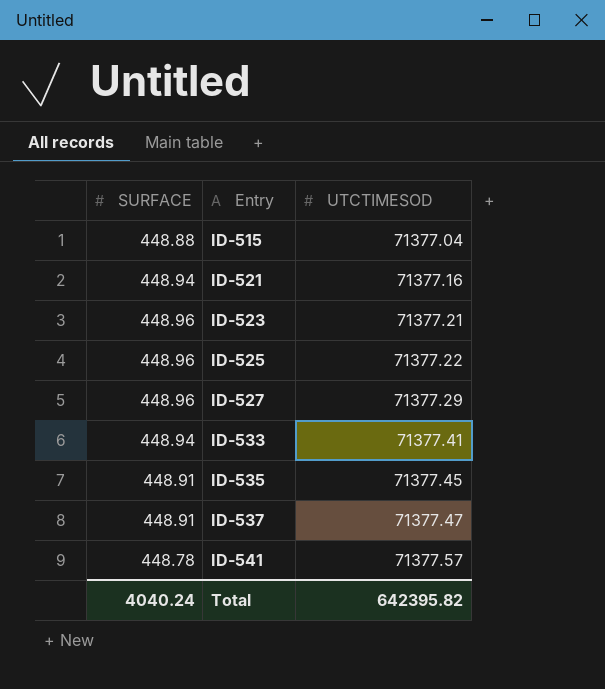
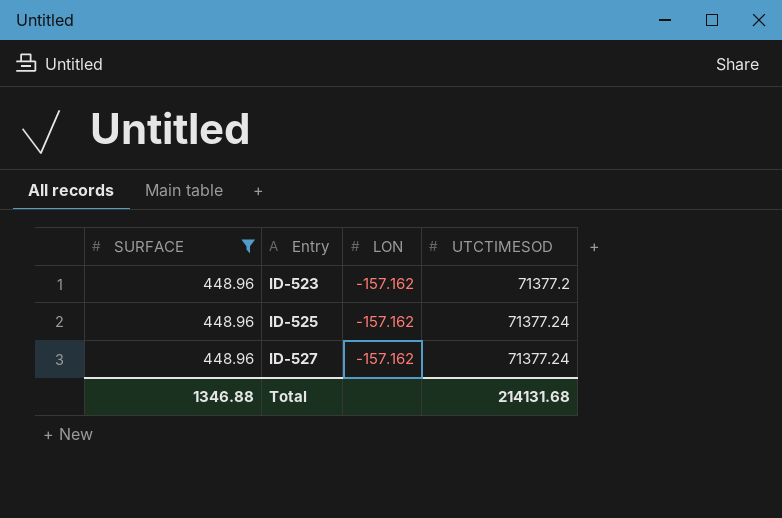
filter: none -> SURFACE = 448.96
column LON | position: none -> 3
ID-523 | UTCTIMESOD: 71377.21 -> 71377.2
ID-525 | UTCTIMESOD: 71377.22 -> 71377.24
ID-527 | UTCTIMESOD: 71377.29 -> 71377.24
Total | SURFACE: 4040.24 -> 1346.88
Total | UTCTIMESOD: 642395.82 -> 214131.68

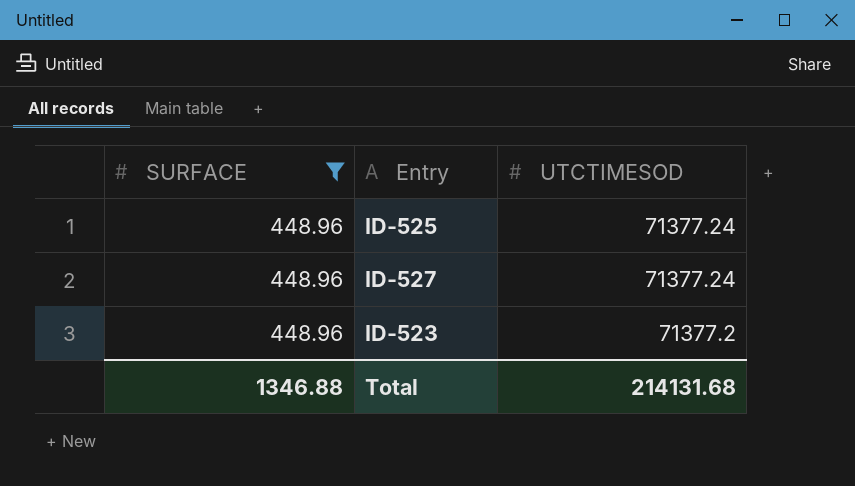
row order: Entry ascending -> UTCTIMESOD descending
column LON | position: 3 -> none

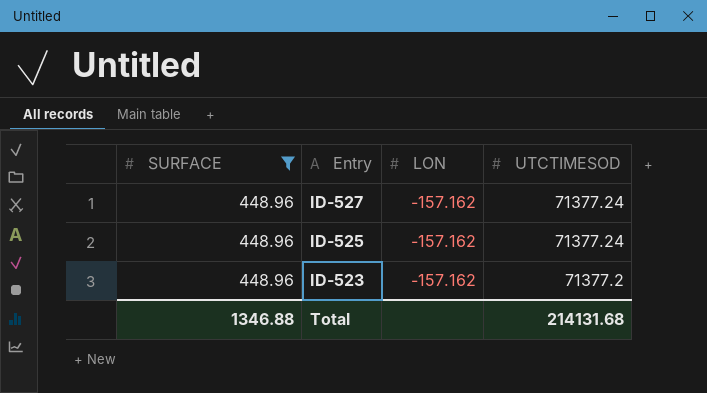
row order: UTCTIMESOD descending -> Entry descending
column LON | position: none -> 3

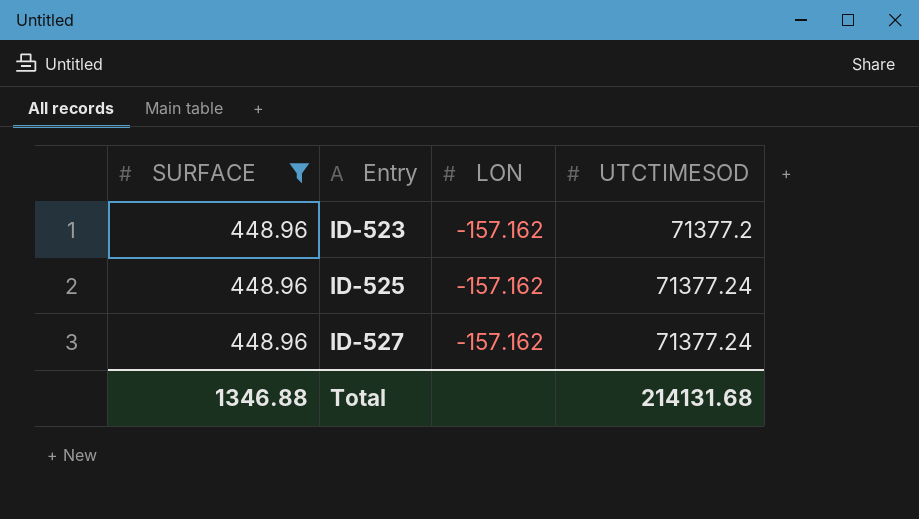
row order: Entry descending -> Entry ascending

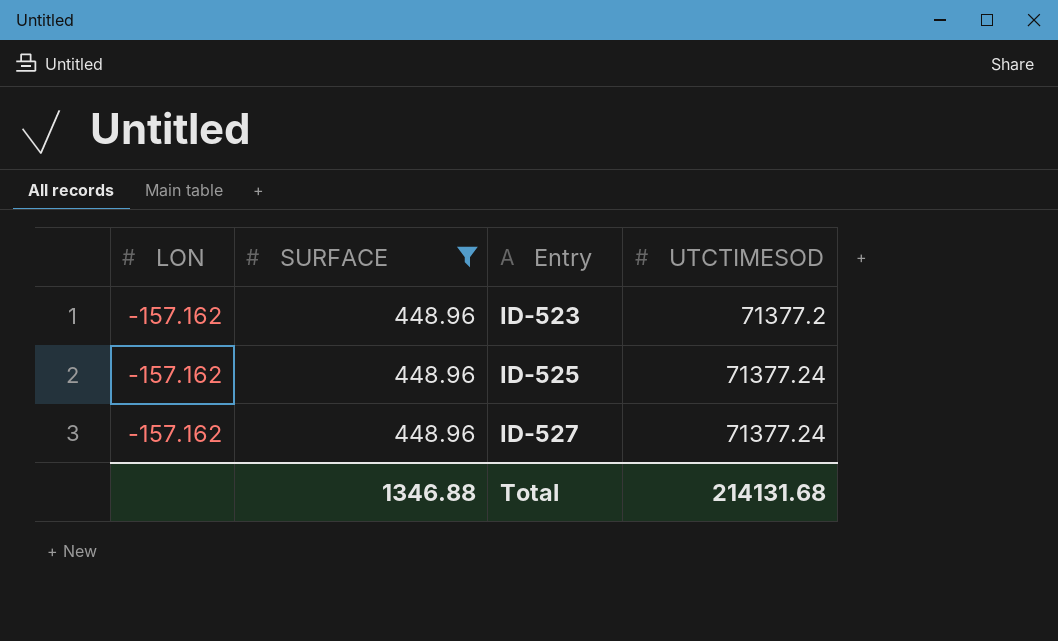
column LON | position: 3 -> 1

